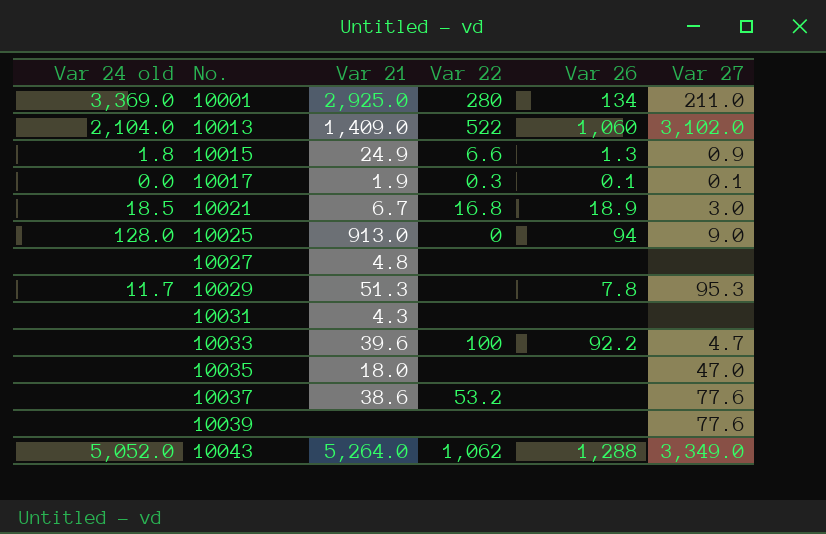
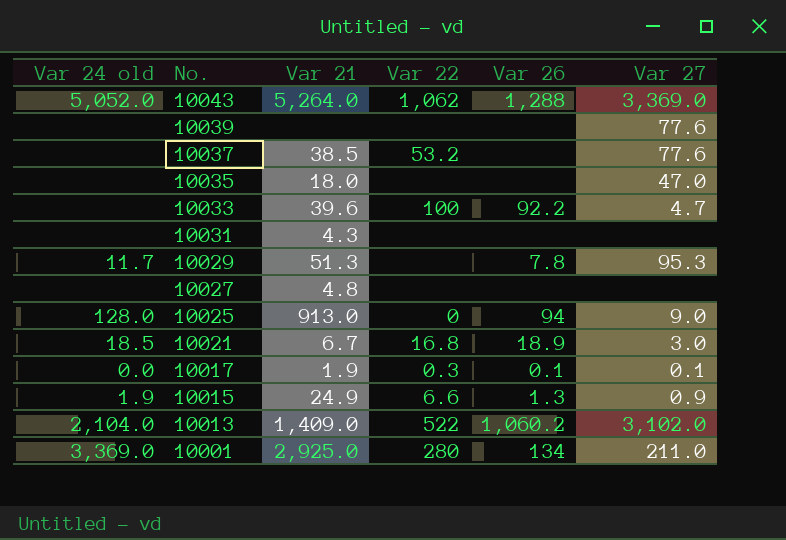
row order: No. ascending -> No. descending
10043 | Var 27: 3,349.0 -> 3,369.0
10037 | Var 21: 38.6 -> 38.5
10015 | Var 24 old: 1.8 -> 1.9
10013 | Var 26: 1,060 -> 1,060.2

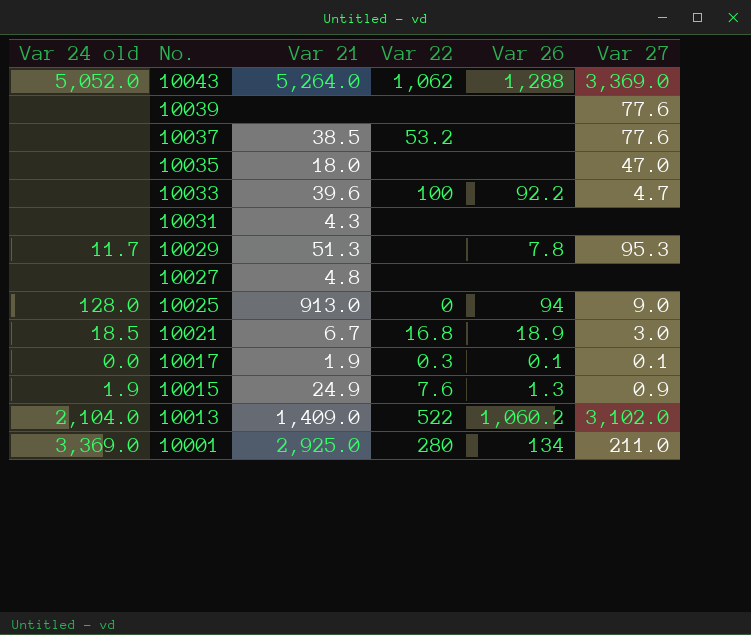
10015 | Var 22: 6.6 -> 7.6

